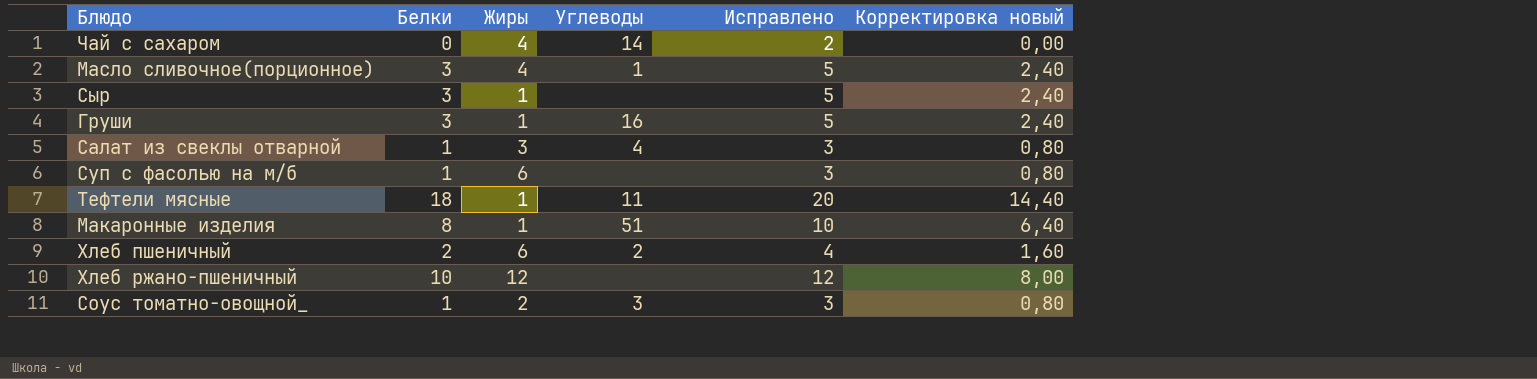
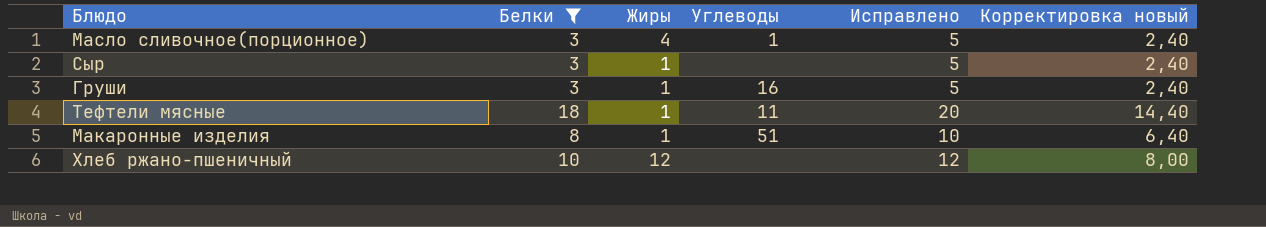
filter: none -> Белки >= 3

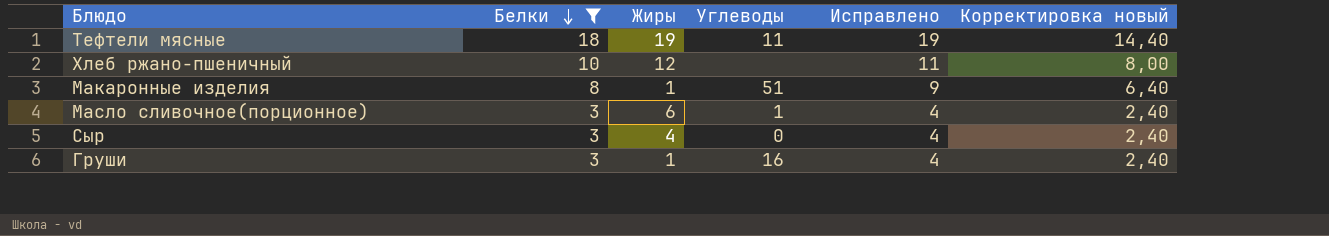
row order: none -> Белки descending
column Исправлено | formula: [Белки] + 2 -> [Белки] + 1
Тефтели мясные | Жиры: 1 -> 19
Масло сливочное(порционное) | Жиры: 4 -> 6
Сыр | Жиры: 1 -> 4
Сыр | Углеводы: none -> 0

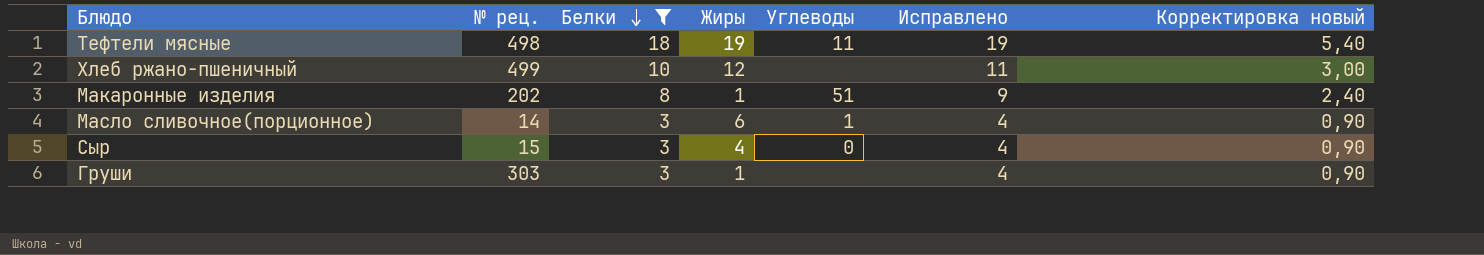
column № рец. | position: none -> 2
column Корректировка новый | formula: [Белки] * 0,8 -> [Белки] * 0,3
Груши | Углеводы: 16 -> none

